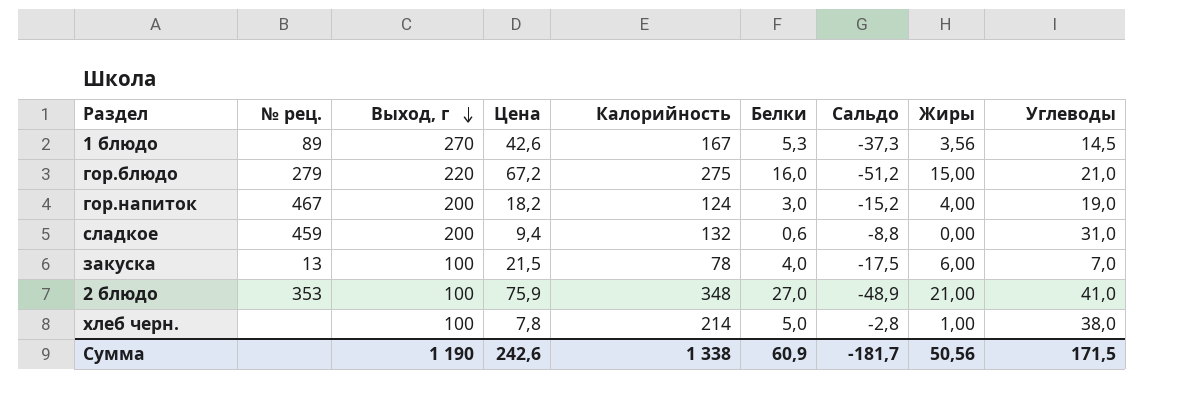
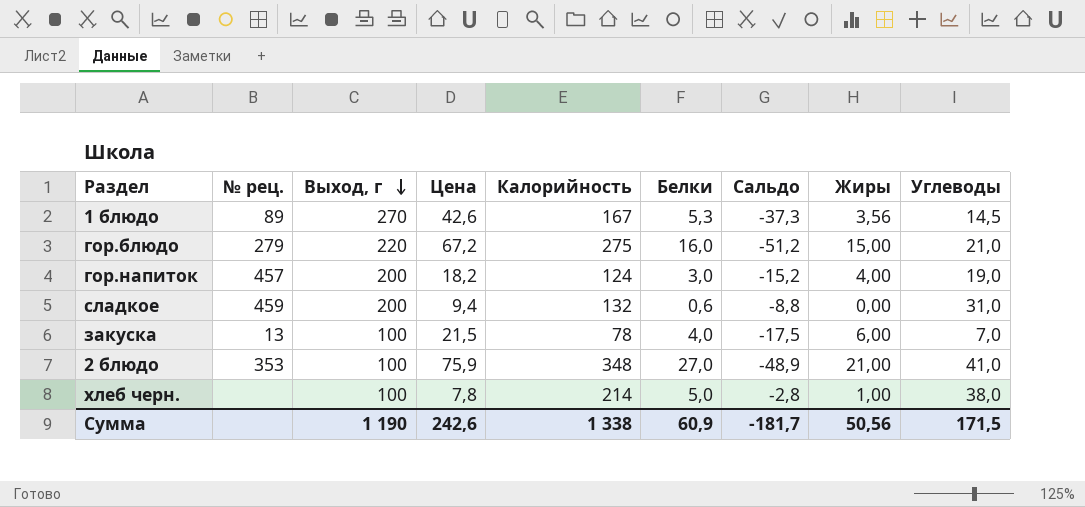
гор.напиток | № рец.: 467 -> 457

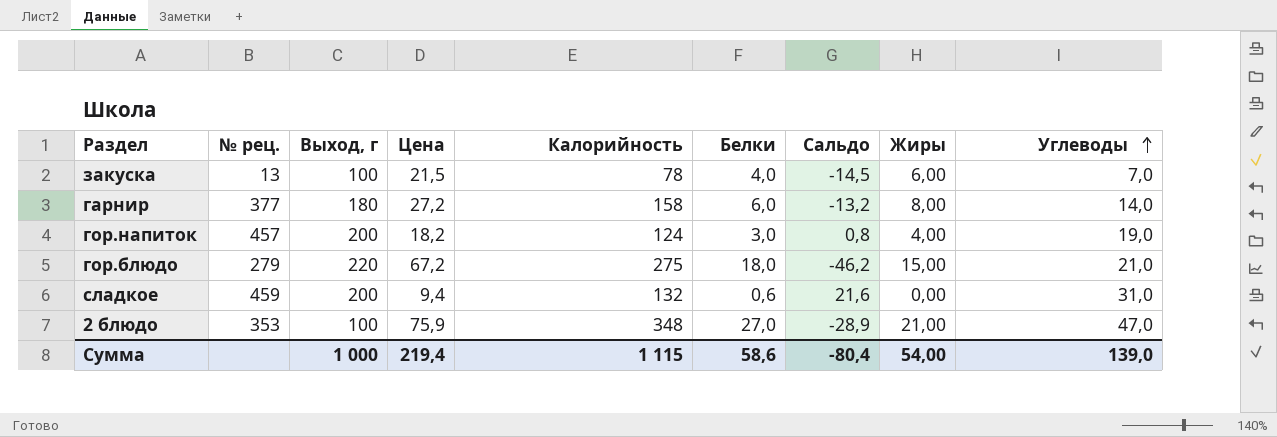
row order: Выход, г descending -> Углеводы ascending
column Сальдо | formula: [Белки] - [Цена] -> [Углеводы] - [Цена]
row 1 блюдо: 89 | 270 | 42,6 | 167 | 5,3 | -37,3 | 3,56 | 14,5 -> none
row хлеб черн.: none | 100 | 7,8 | 214 | 5,0 | -2,8 | 1,00 | 38,0 -> none
row гарнир: none -> 377 | 180 | 27,2 | 158 | 6,0 | -13,2 | 8,00 | 14,0
гор.блюдо | Белки: 16,0 -> 18,0
2 блюдо | Углеводы: 41,0 -> 47,0
Сумма | Выход, г: 1 190 -> 1 000
Сумма | Цена: 242,6 -> 219,4
Сумма | Калорийность: 1 338 -> 1 115
Сумма | Белки: 60,9 -> 58,6
Сумма | Сальдо: -181,7 -> -80,4
Сумма | Жиры: 50,56 -> 54,00
Сумма | Углеводы: 171,5 -> 139,0

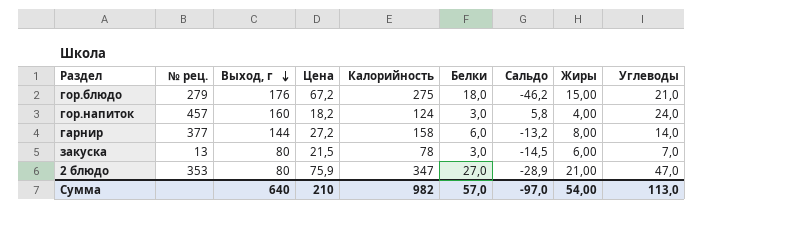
row order: Углеводы ascending -> Выход, г descending
row сладкое: 459 | 200 | 9,4 | 132 | 0,6 | 21,6 | 0,00 | 31,0 -> none
гор.блюдо | Выход, г: 220 -> 176
гор.напиток | Выход, г: 200 -> 160
гор.напиток | Сальдо: 0,8 -> 5,8
гор.напиток | Углеводы: 19,0 -> 24,0
гарнир | Выход, г: 180 -> 144
закуска | Выход, г: 100 -> 80
закуска | Белки: 4,0 -> 3,0
2 блюдо | Выход, г: 100 -> 80
2 блюдо | Калорийность: 348 -> 347
Сумма | Выход, г: 1 000 -> 640
Сумма | Цена: 219,4 -> 210
Сумма | Калорийность: 1 115 -> 982
Сумма | Белки: 58,6 -> 57,0
Сумма | Сальдо: -80,4 -> -97,0
Сумма | Углеводы: 139,0 -> 113,0

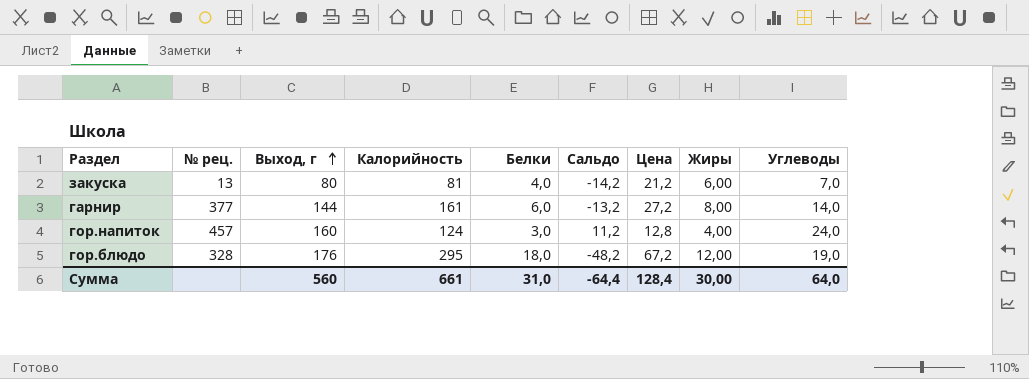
row order: Выход, г descending -> Выход, г ascending
column Цена | position: 4 -> 7
row 2 блюдо: 353 | 80 | 75,9 | 347 | 27,0 | -28,9 | 21,00 | 47,0 -> none
закуска | Калорийность: 78 -> 81
закуска | Белки: 3,0 -> 4,0
закуска | Сальдо: -14,5 -> -14,2
закуска | Цена: 21,5 -> 21,2
гарнир | Калорийность: 158 -> 161
гор.напиток | Сальдо: 5,8 -> 11,2
гор.напиток | Цена: 18,2 -> 12,8
гор.блюдо | № рец.: 279 -> 328
гор.блюдо | Калорийность: 275 -> 295
гор.блюдо | Сальдо: -46,2 -> -48,2
гор.блюдо | Жиры: 15,00 -> 12,00
гор.блюдо | Углеводы: 21,0 -> 19,0
Сумма | Выход, г: 640 -> 560
Сумма | Калорийность: 982 -> 661
Сумма | Белки: 57,0 -> 31,0
Сумма | Сальдо: -97,0 -> -64,4
Сумма | Цена: 210 -> 128,4
Сумма | Жиры: 54,00 -> 30,00
Сумма | Углеводы: 113,0 -> 64,0

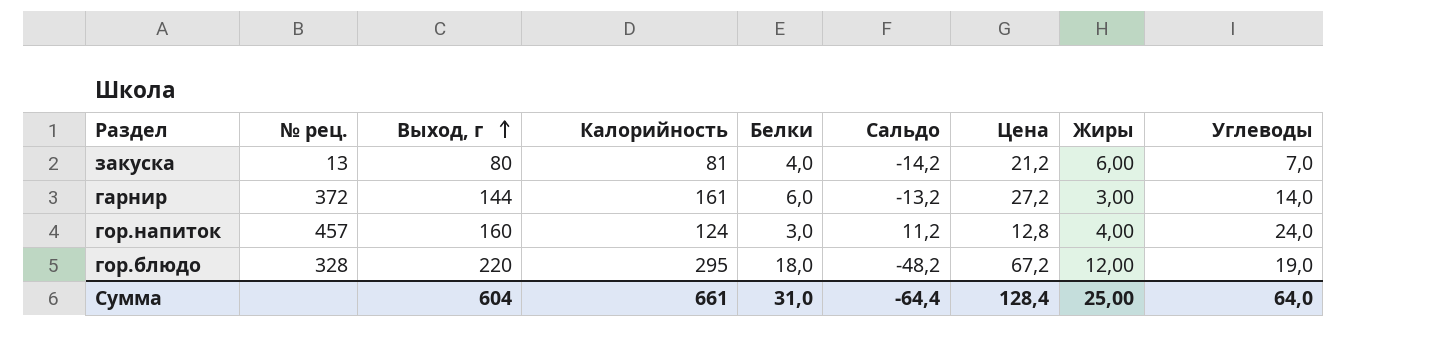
гарнир | № рец.: 377 -> 372
гарнир | Жиры: 8,00 -> 3,00
гор.блюдо | Выход, г: 176 -> 220
Сумма | Выход, г: 560 -> 604
Сумма | Жиры: 30,00 -> 25,00

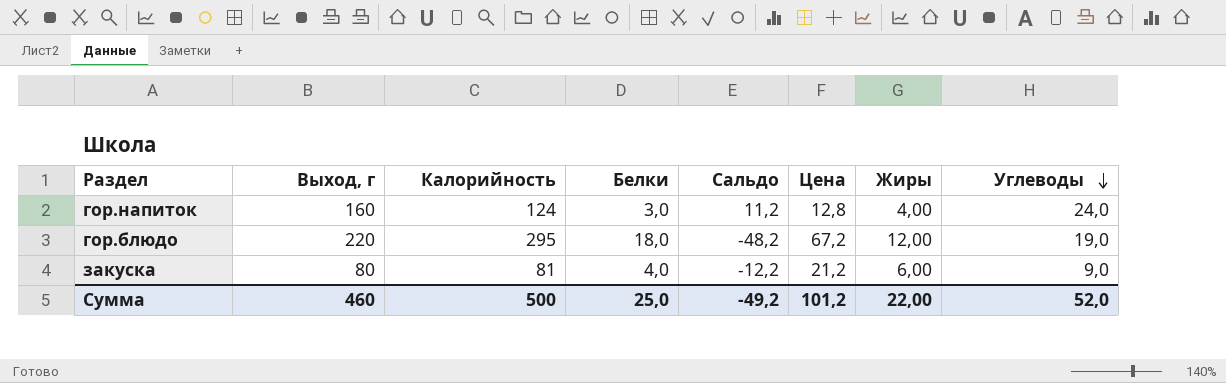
row order: Выход, г ascending -> Углеводы descending
column № рец. | position: 2 -> none
row гарнир: 372 | 144 | 161 | 6,0 | -13,2 | 27,2 | 3,00 | 14,0 -> none
закуска | Сальдо: -14,2 -> -12,2
закуска | Углеводы: 7,0 -> 9,0
Сумма | Выход, г: 604 -> 460
Сумма | Калорийность: 661 -> 500
Сумма | Белки: 31,0 -> 25,0
Сумма | Сальдо: -64,4 -> -49,2
Сумма | Цена: 128,4 -> 101,2
Сумма | Жиры: 25,00 -> 22,00
Сумма | Углеводы: 64,0 -> 52,0

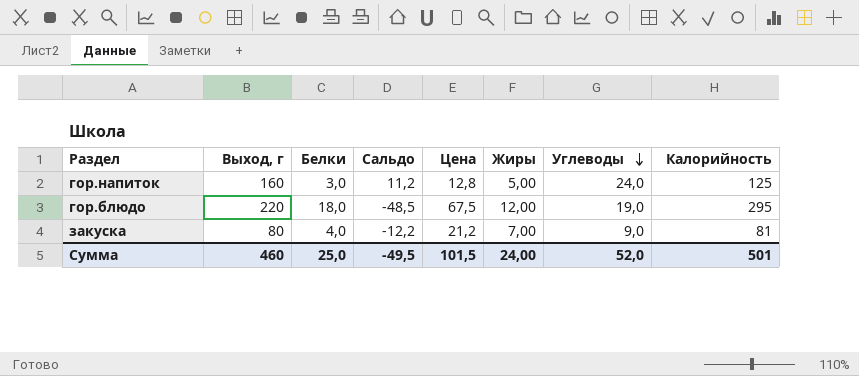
column Калорийность | position: 3 -> 8
гор.напиток | Жиры: 4,00 -> 5,00
гор.напиток | Калорийность: 124 -> 125
гор.блюдо | Сальдо: -48,2 -> -48,5
гор.блюдо | Цена: 67,2 -> 67,5
закуска | Жиры: 6,00 -> 7,00
Сумма | Сальдо: -49,2 -> -49,5
Сумма | Цена: 101,2 -> 101,5
Сумма | Жиры: 22,00 -> 24,00
Сумма | Калорийность: 500 -> 501

